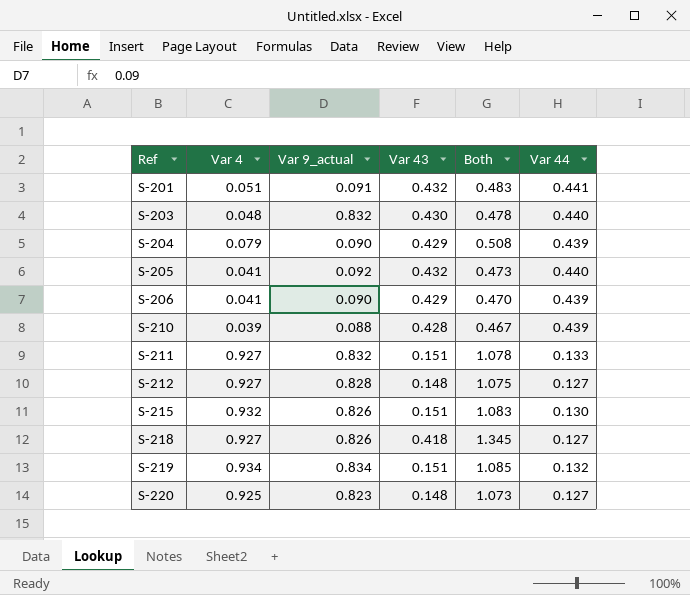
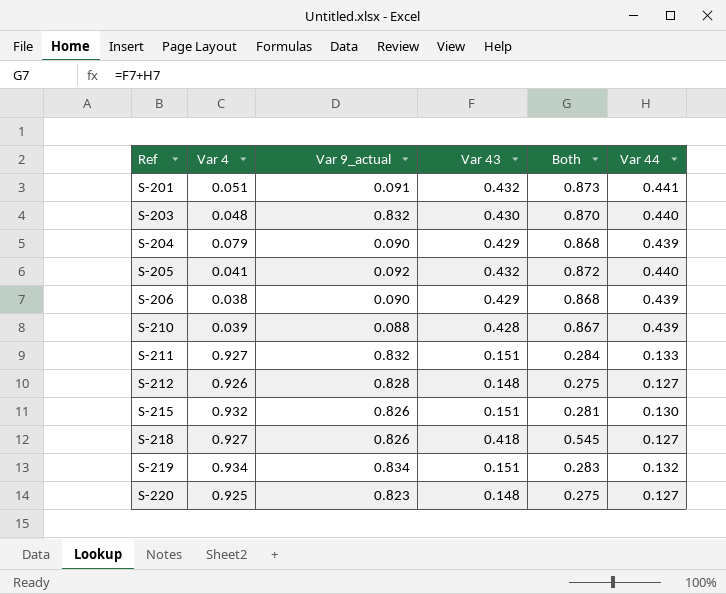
column Both | formula: [Var 4] + [Var 43] -> [Var 43] + [Var 44]
S-206 | Var 4: 0.041 -> 0.038
S-212 | Var 4: 0.927 -> 0.926

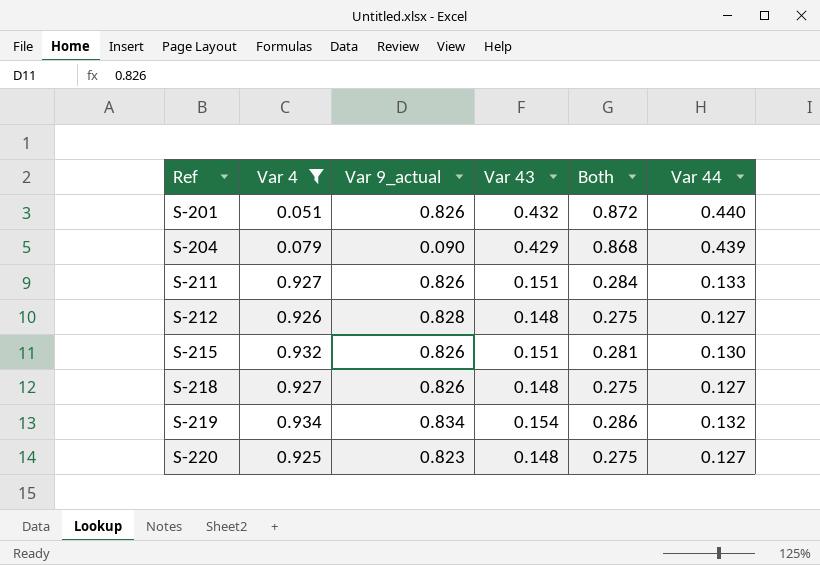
filter: none -> Var 4 >= 0.051
S-201 | Var 9_actual: 0.091 -> 0.826
S-201 | Both: 0.873 -> 0.872
S-201 | Var 44: 0.441 -> 0.440
S-211 | Var 9_actual: 0.832 -> 0.826
S-218 | Var 43: 0.418 -> 0.148
S-218 | Both: 0.545 -> 0.275
S-219 | Var 43: 0.151 -> 0.154
S-219 | Both: 0.283 -> 0.286

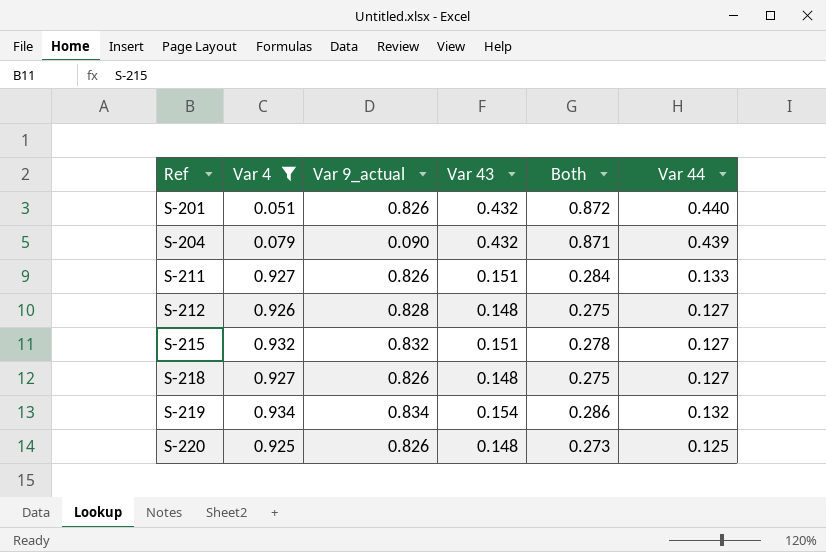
S-204 | Var 43: 0.429 -> 0.432
S-204 | Both: 0.868 -> 0.871
S-215 | Var 9_actual: 0.826 -> 0.832
S-215 | Both: 0.281 -> 0.278
S-215 | Var 44: 0.130 -> 0.127
S-220 | Var 9_actual: 0.823 -> 0.826
S-220 | Both: 0.275 -> 0.273
S-220 | Var 44: 0.127 -> 0.125

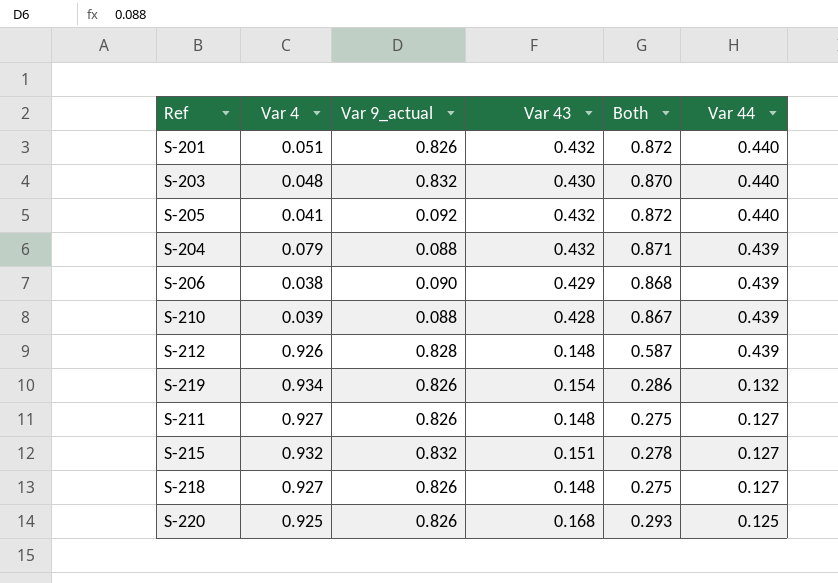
filter: Var 4 >= 0.051 -> none
row order: Ref ascending -> Var 44 descending
S-204 | Var 9_actual: 0.090 -> 0.088
S-212 | Both: 0.275 -> 0.587
S-212 | Var 44: 0.127 -> 0.439
S-219 | Var 9_actual: 0.834 -> 0.826
S-211 | Var 43: 0.151 -> 0.148
S-211 | Both: 0.284 -> 0.275
S-211 | Var 44: 0.133 -> 0.127
S-220 | Var 43: 0.148 -> 0.168
S-220 | Both: 0.273 -> 0.293

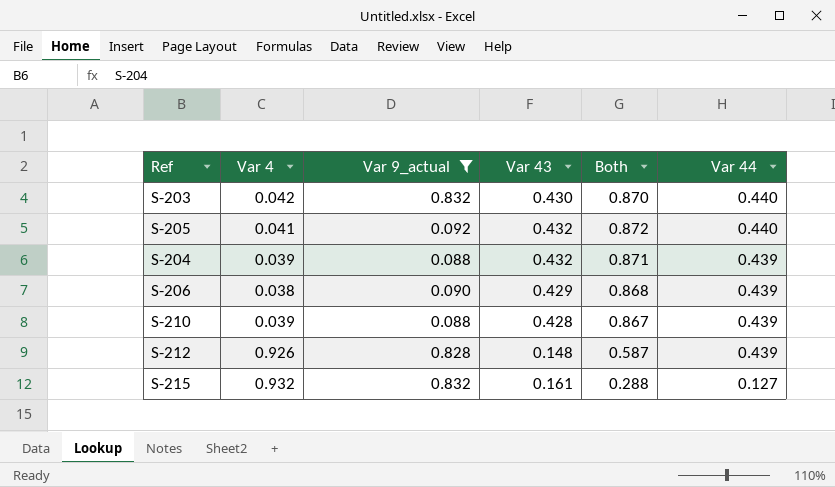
filter: none -> Var 9_actual != 0.826
S-203 | Var 4: 0.048 -> 0.042
S-204 | Var 4: 0.079 -> 0.039
S-215 | Var 43: 0.151 -> 0.161
S-215 | Both: 0.278 -> 0.288

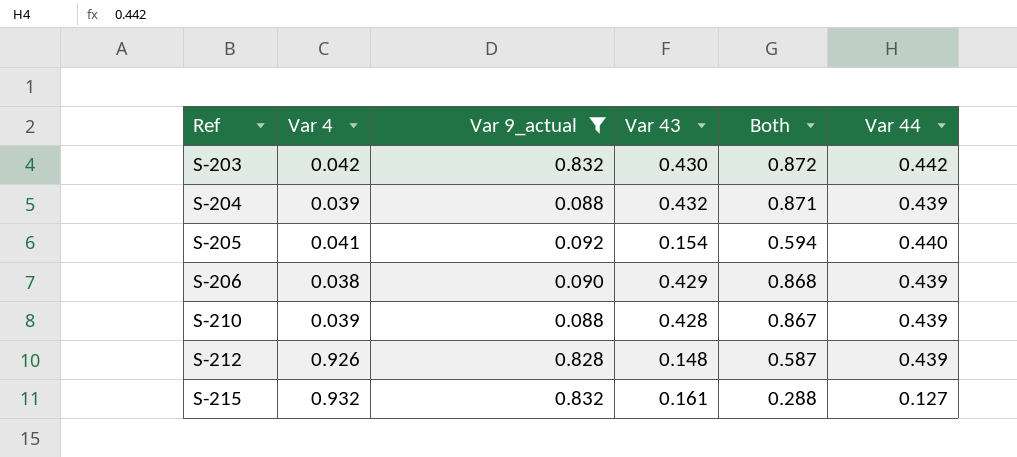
row order: Var 44 descending -> Ref ascending
S-203 | Both: 0.870 -> 0.872
S-203 | Var 44: 0.440 -> 0.442
S-205 | Var 43: 0.432 -> 0.154
S-205 | Both: 0.872 -> 0.594

